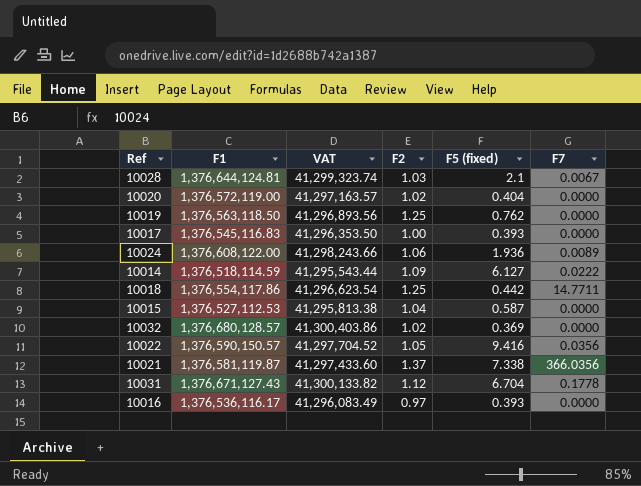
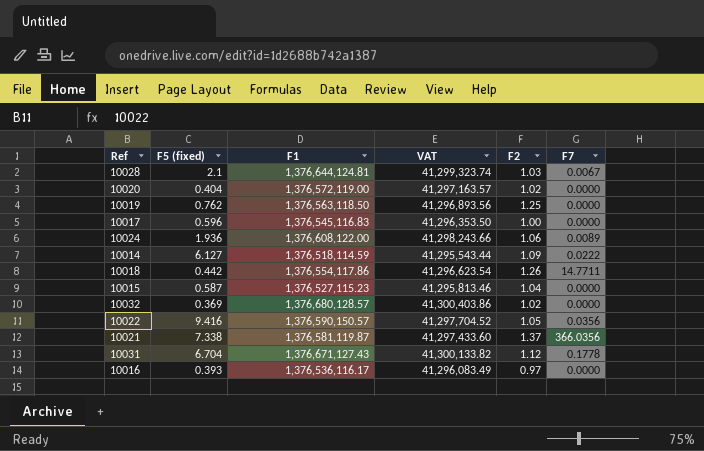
column F5 (fixed) | position: 5 -> 2
10017 | F5 (fixed): 0.393 -> 0.596
10018 | F2: 1.25 -> 1.26
10015 | F1: 1,376,527,112.53 -> 1,376,527,115.23
10015 | VAT: 41,295,813.38 -> 41,295,813.46

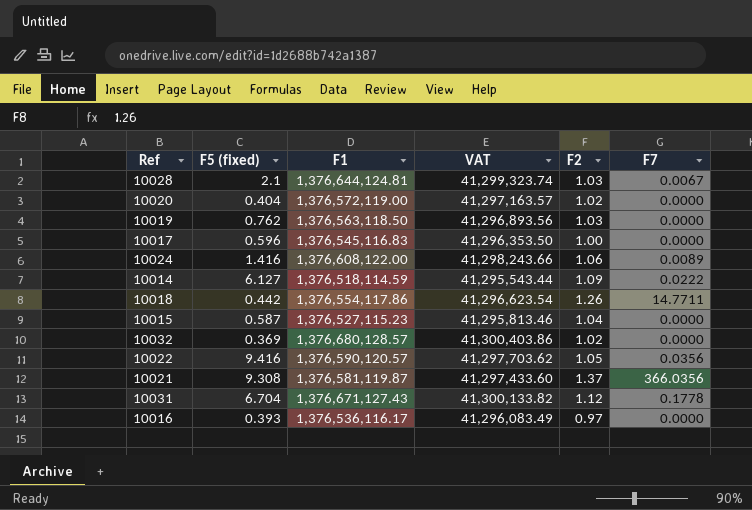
10019 | F2: 1.25 -> 1.03
10024 | F5 (fixed): 1.936 -> 1.416
10022 | F1: 1,376,590,150.57 -> 1,376,590,120.57
10022 | VAT: 41,297,704.52 -> 41,297,703.62
10021 | F5 (fixed): 7.338 -> 9.308

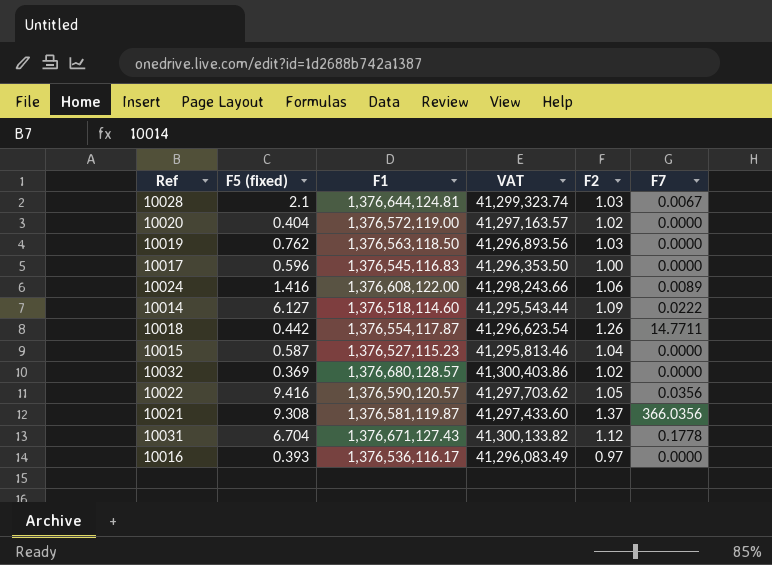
10014 | F1: 1,376,518,114.59 -> 1,376,518,114.60
10018 | F1: 1,376,554,117.86 -> 1,376,554,117.87

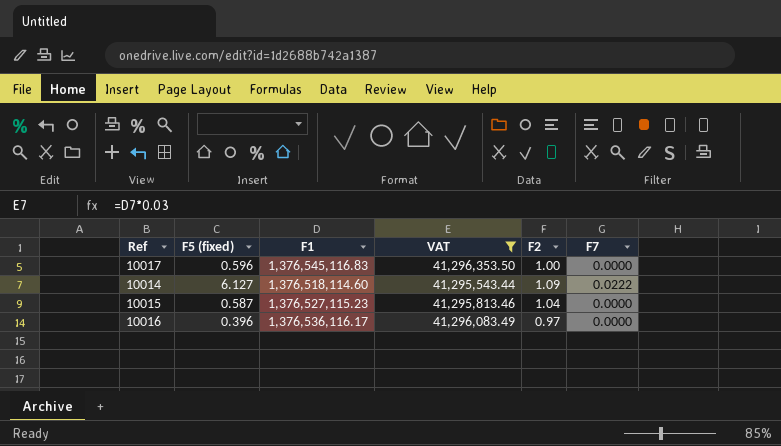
filter: none -> VAT <= 41,296,353.50
10016 | F5 (fixed): 0.393 -> 0.396

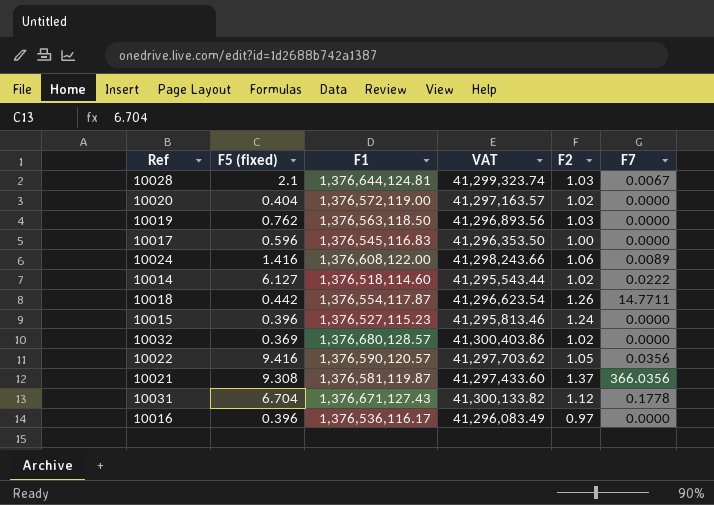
filter: VAT <= 41,296,353.50 -> none
10014 | F2: 1.09 -> 1.02
10015 | F5 (fixed): 0.587 -> 0.396
10015 | F2: 1.04 -> 1.24

